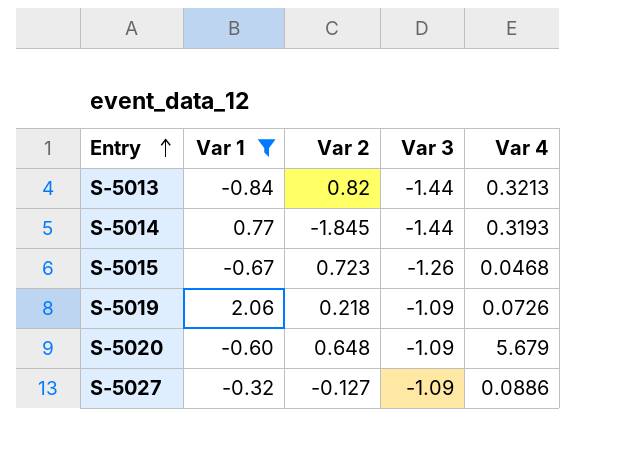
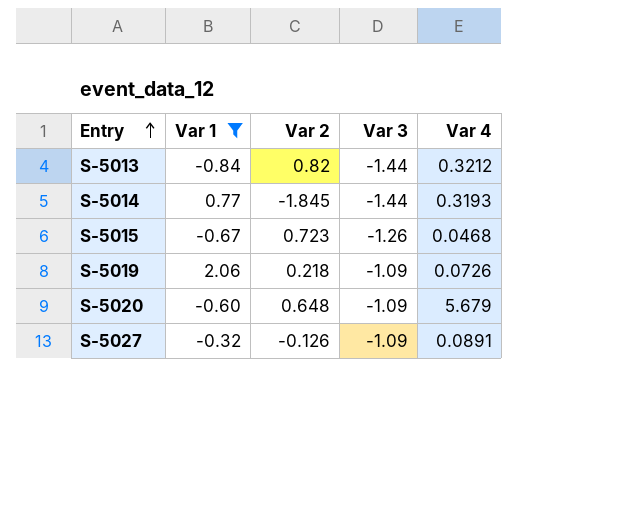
S-5013 | Var 4: 0.3213 -> 0.3212
S-5027 | Var 2: -0.127 -> -0.126
S-5027 | Var 4: 0.0886 -> 0.0891

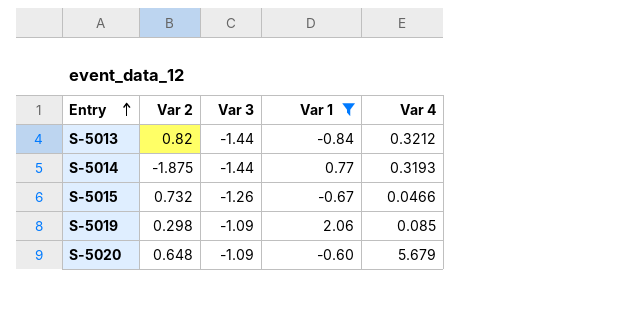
column Var 1 | position: 2 -> 4
row S-5027: -0.32 | -0.126 | -1.09 | 0.0891 -> none
S-5014 | Var 2: -1.845 -> -1.875
S-5015 | Var 2: 0.723 -> 0.732
S-5015 | Var 4: 0.0468 -> 0.0466
S-5019 | Var 2: 0.218 -> 0.298
S-5019 | Var 4: 0.0726 -> 0.085

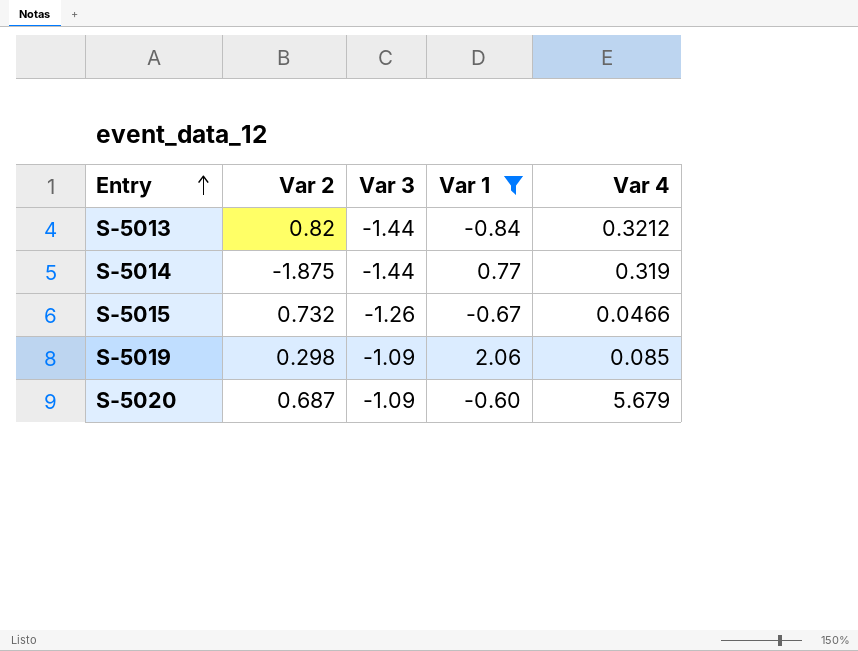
S-5014 | Var 4: 0.3193 -> 0.319
S-5020 | Var 2: 0.648 -> 0.687

